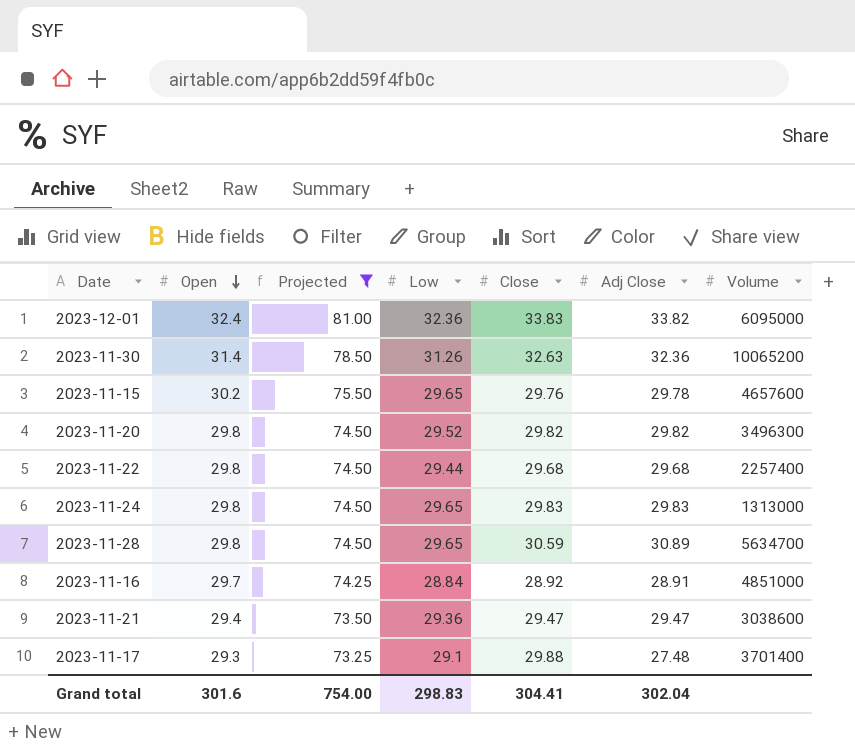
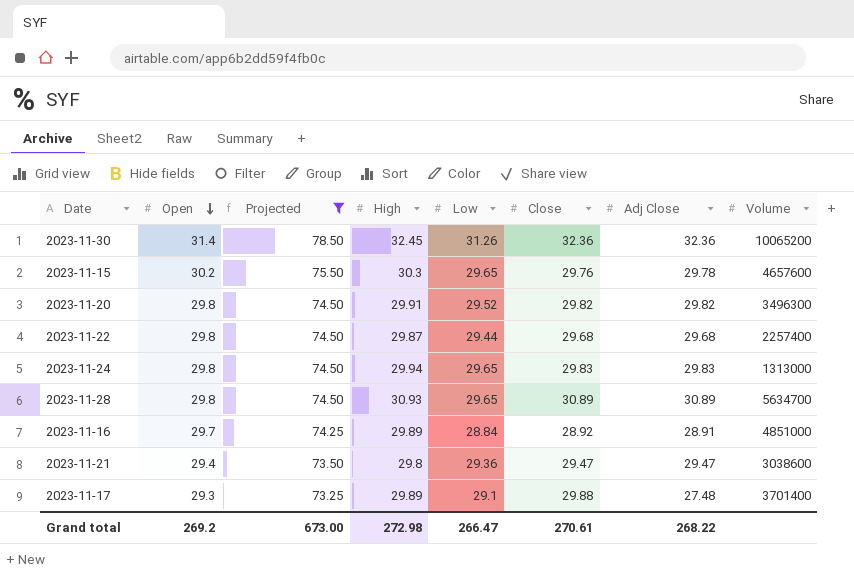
column High | position: none -> 4
row 2023-12-01: 32.4 | 81.00 | 32.36 | 33.83 | 33.82 | 6095000 -> none
2023-11-30 | Close: 32.63 -> 32.36
2023-11-28 | Close: 30.59 -> 30.89
Grand total | Open: 301.6 -> 269.2
Grand total | Projected: 754.00 -> 673.00
Grand total | Low: 298.83 -> 266.47
Grand total | Close: 304.41 -> 270.61
Grand total | Adj Close: 302.04 -> 268.22

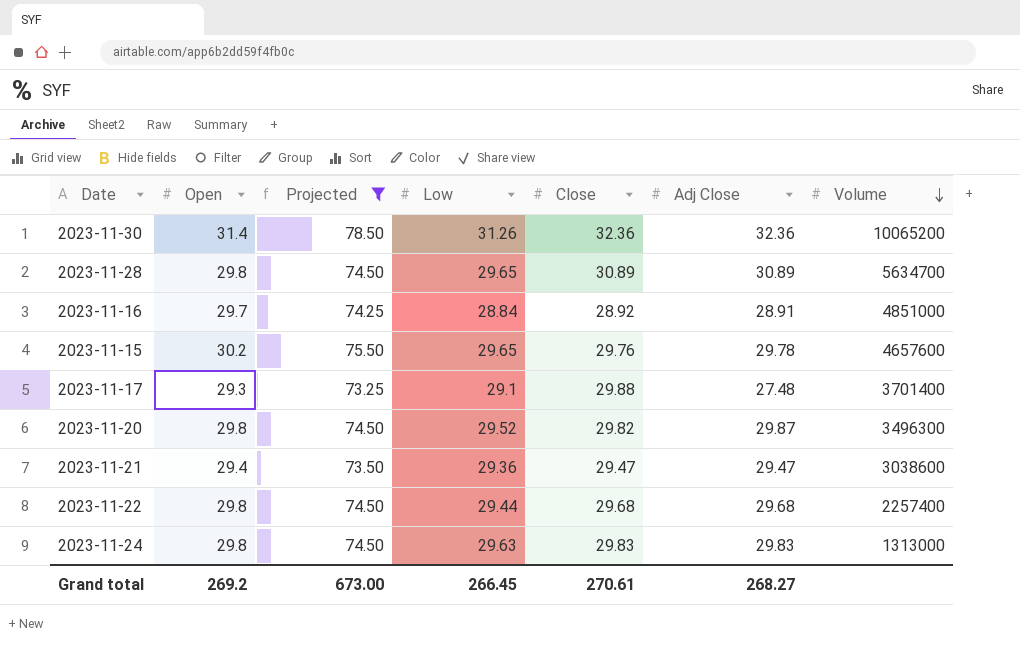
row order: Open descending -> Volume descending
column High | position: 4 -> none
2023-11-20 | Adj Close: 29.82 -> 29.87
2023-11-24 | Low: 29.65 -> 29.63
Grand total | Low: 266.47 -> 266.45
Grand total | Adj Close: 268.22 -> 268.27

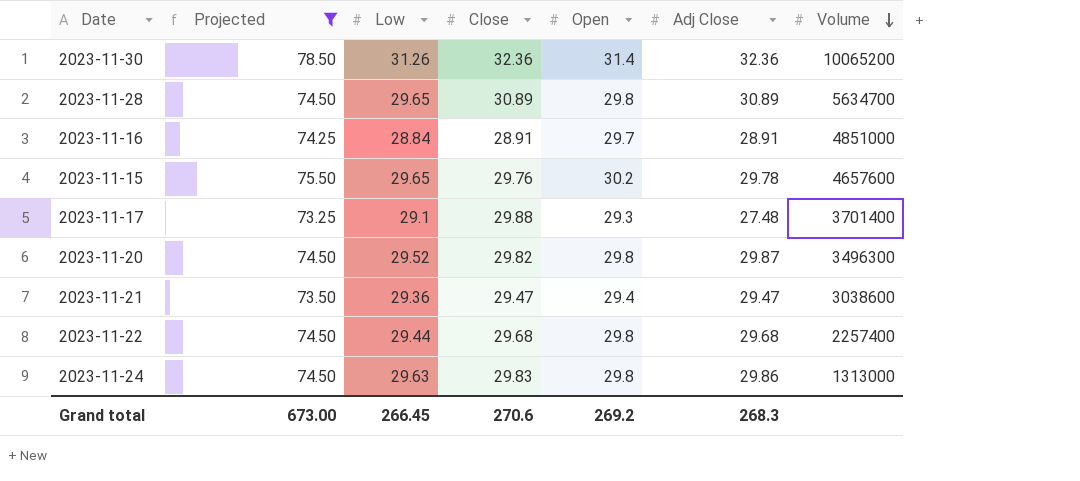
column Open | position: 2 -> 5
2023-11-16 | Close: 28.92 -> 28.91
2023-11-24 | Adj Close: 29.83 -> 29.86
Grand total | Close: 270.61 -> 270.6
Grand total | Adj Close: 268.27 -> 268.3

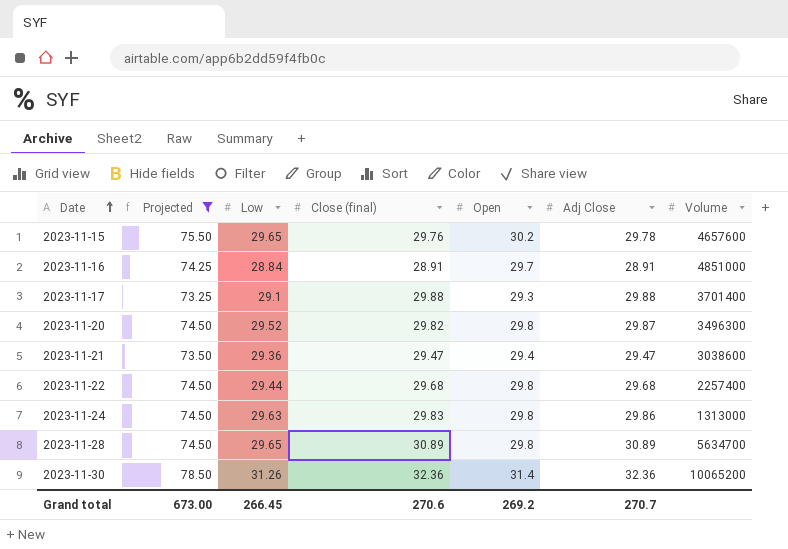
row order: Volume descending -> Date ascending
column name: Close -> Close (final)
2023-11-17 | Adj Close: 27.48 -> 29.88
Grand total | Adj Close: 268.3 -> 270.7

